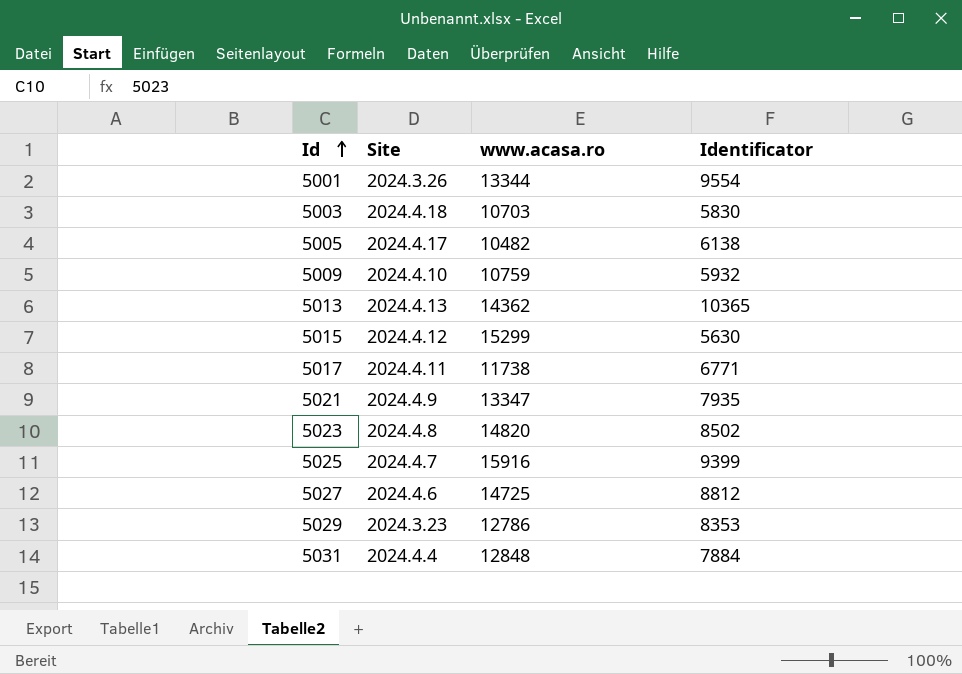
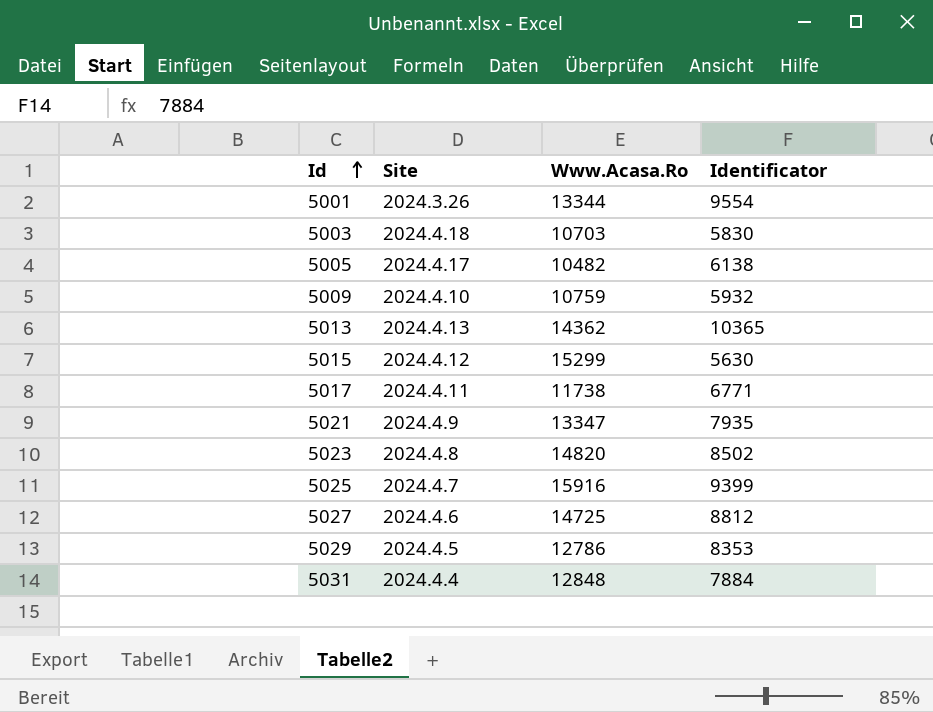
column name: www.acasa.ro -> Www.Acasa.Ro
5029 | Site: 2024.3.23 -> 2024.4.5

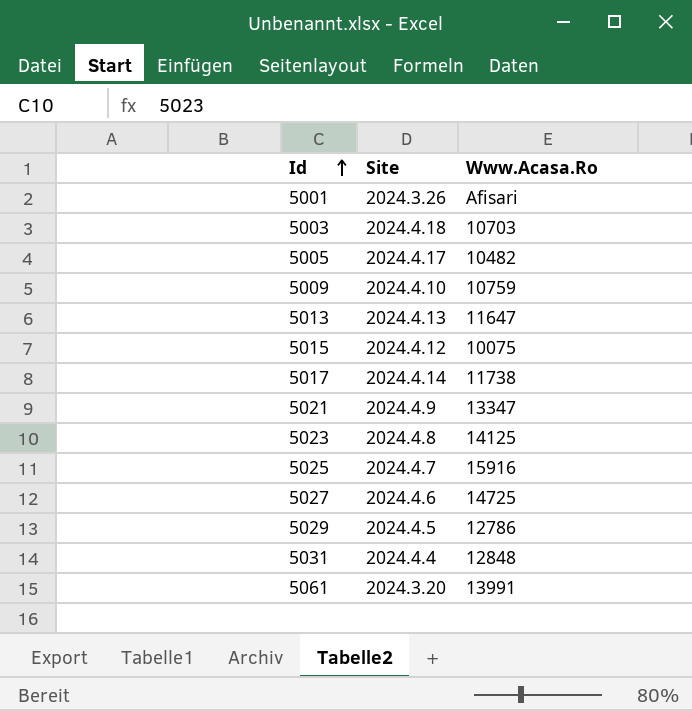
column Identificator | position: 4 -> none
5001 | Www.Acasa.Ro: 13344 -> Afisari
5013 | Www.Acasa.Ro: 14362 -> 11647
5015 | Www.Acasa.Ro: 15299 -> 10075
5017 | Site: 2024.4.11 -> 2024.4.14
5023 | Www.Acasa.Ro: 14820 -> 14125
row 5061: none -> 2024.3.20 | 13991

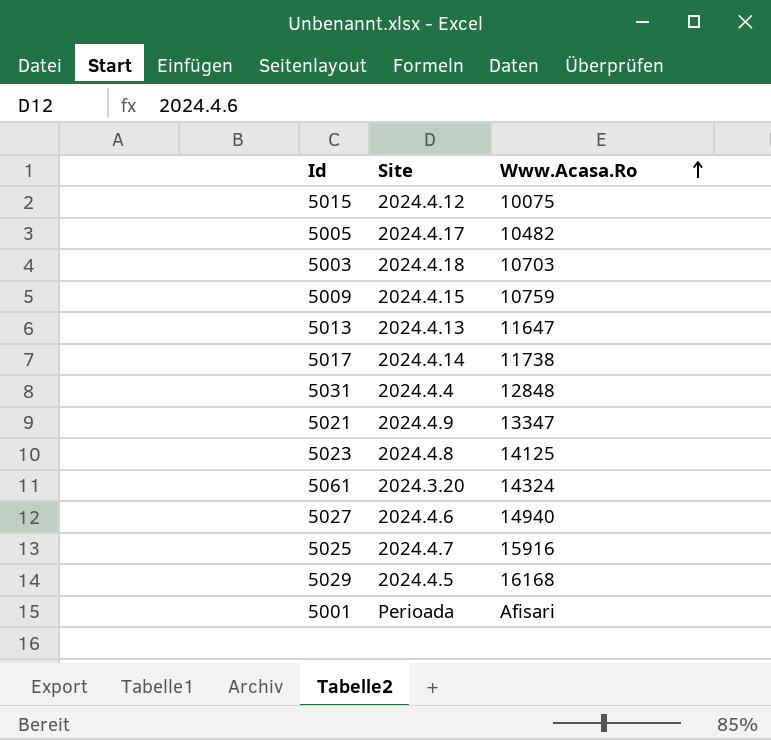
row order: Id ascending -> Www.Acasa.Ro ascending
5009 | Site: 2024.4.10 -> 2024.4.15
5061 | Www.Acasa.Ro: 13991 -> 14324
5027 | Www.Acasa.Ro: 14725 -> 14940
5029 | Www.Acasa.Ro: 12786 -> 16168
5001 | Site: 2024.3.26 -> Perioada

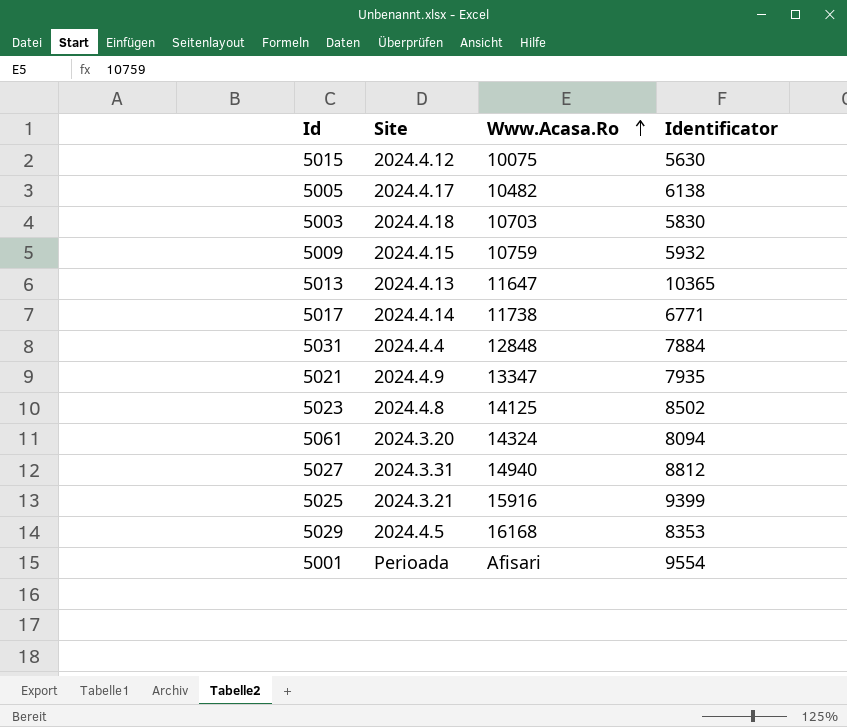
column Identificator | position: none -> 4
5027 | Site: 2024.4.6 -> 2024.3.31
5025 | Site: 2024.4.7 -> 2024.3.21

